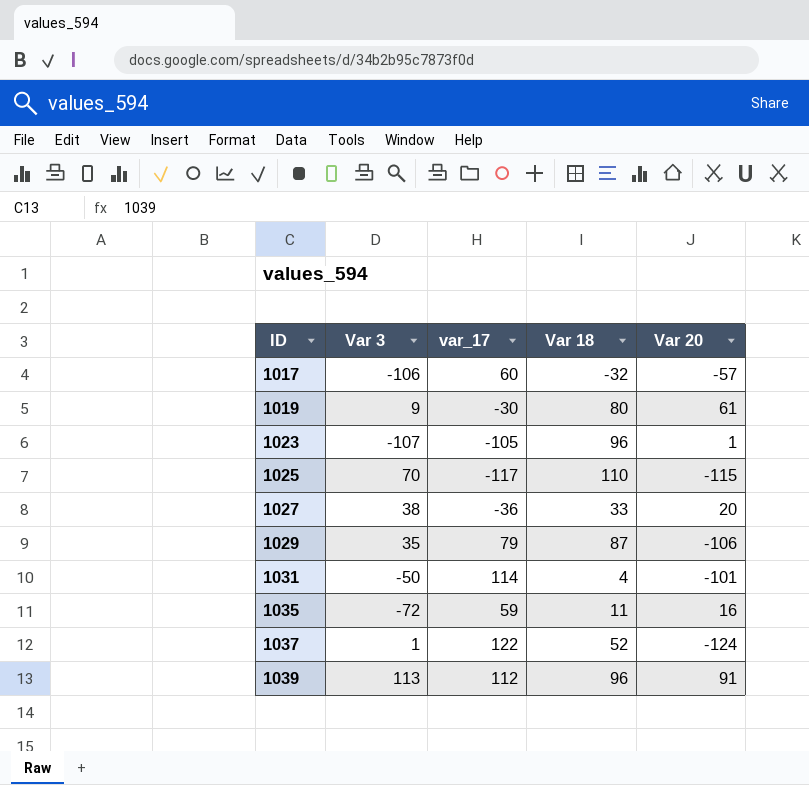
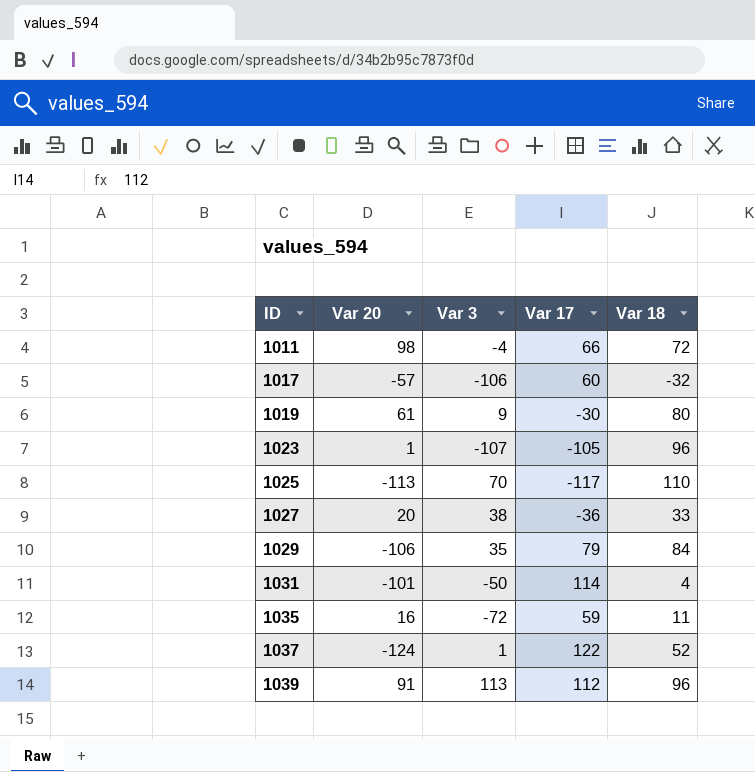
column Var 20 | position: 5 -> 2
column name: var_17 -> Var 17
row 1011: none -> 98 | -4 | 66 | 72
1025 | Var 20: -115 -> -113
1029 | Var 18: 87 -> 84

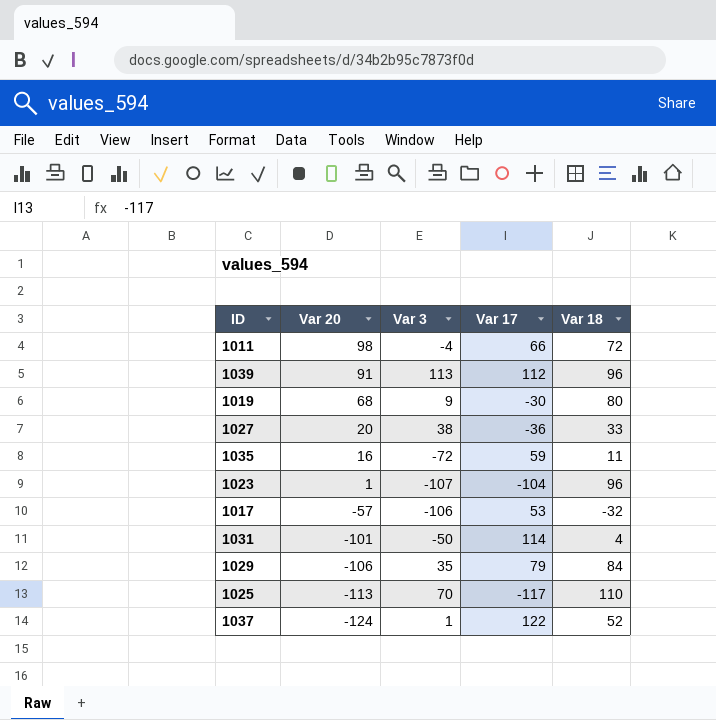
row order: ID ascending -> Var 20 descending
1019 | Var 20: 61 -> 68
1023 | Var 17: -105 -> -104
1017 | Var 17: 60 -> 53

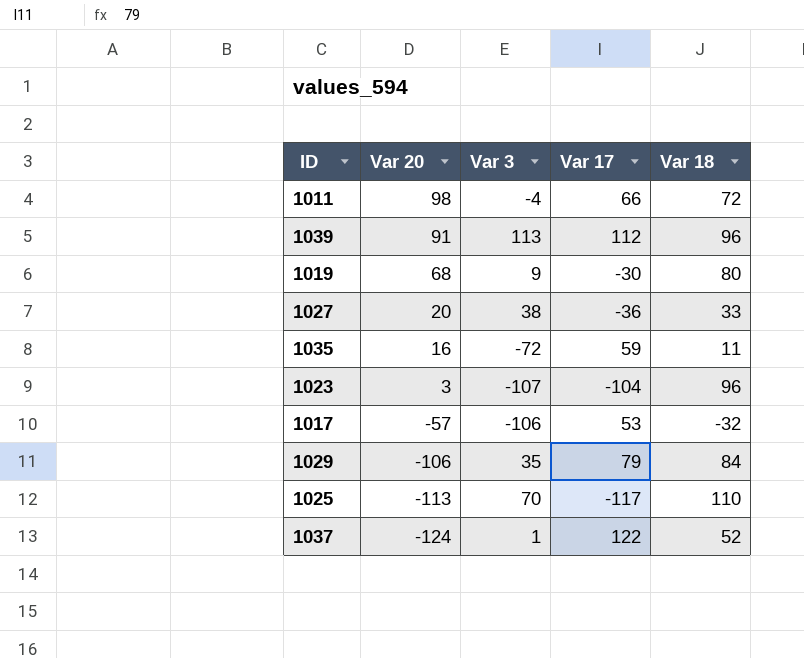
row 1031: -101 | -50 | 114 | 4 -> none
1023 | Var 20: 1 -> 3

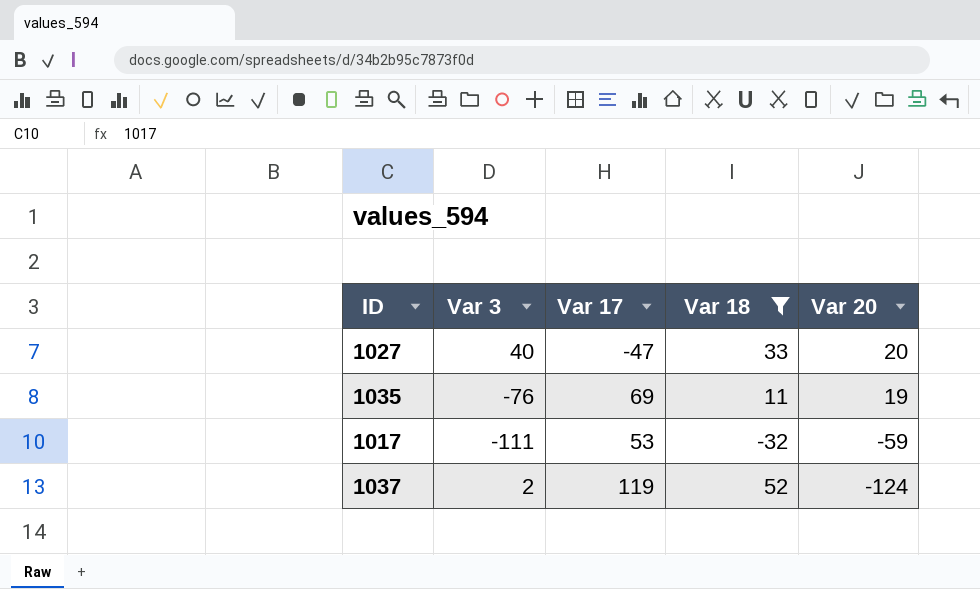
filter: none -> Var 18 <= 52
column Var 20 | position: 2 -> 5
1027 | Var 3: 38 -> 40
1027 | Var 17: -36 -> -47
1035 | Var 3: -72 -> -76
1035 | Var 17: 59 -> 69
1035 | Var 20: 16 -> 19
1017 | Var 3: -106 -> -111
1017 | Var 20: -57 -> -59
1037 | Var 3: 1 -> 2
1037 | Var 17: 122 -> 119

